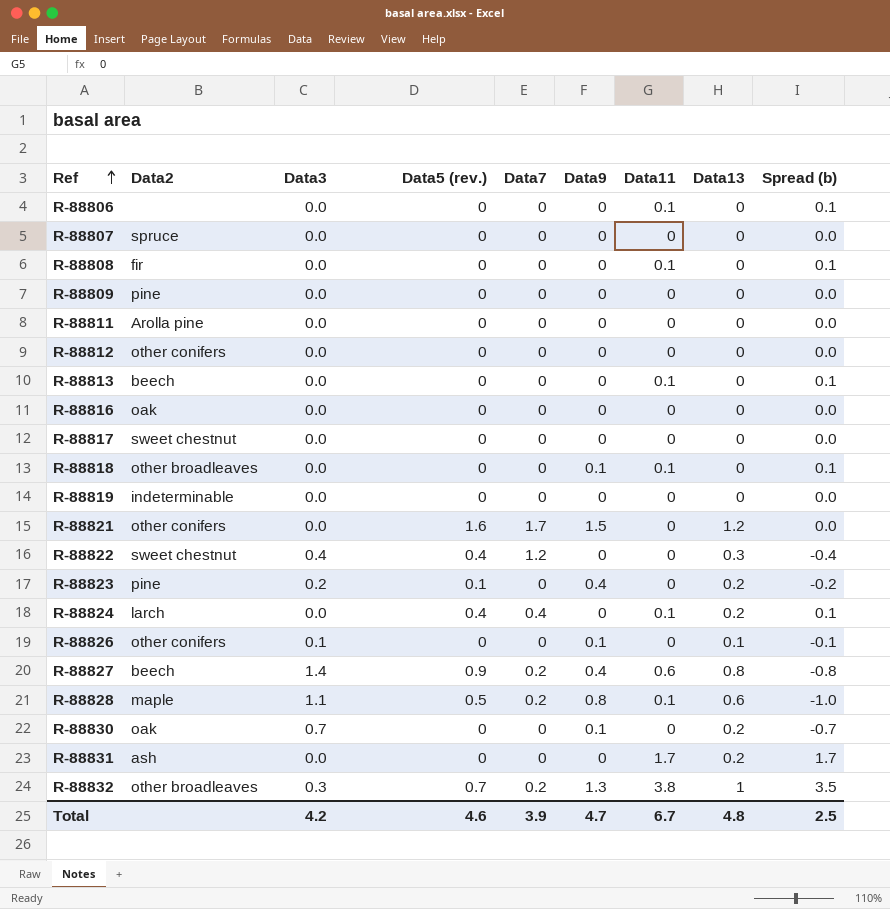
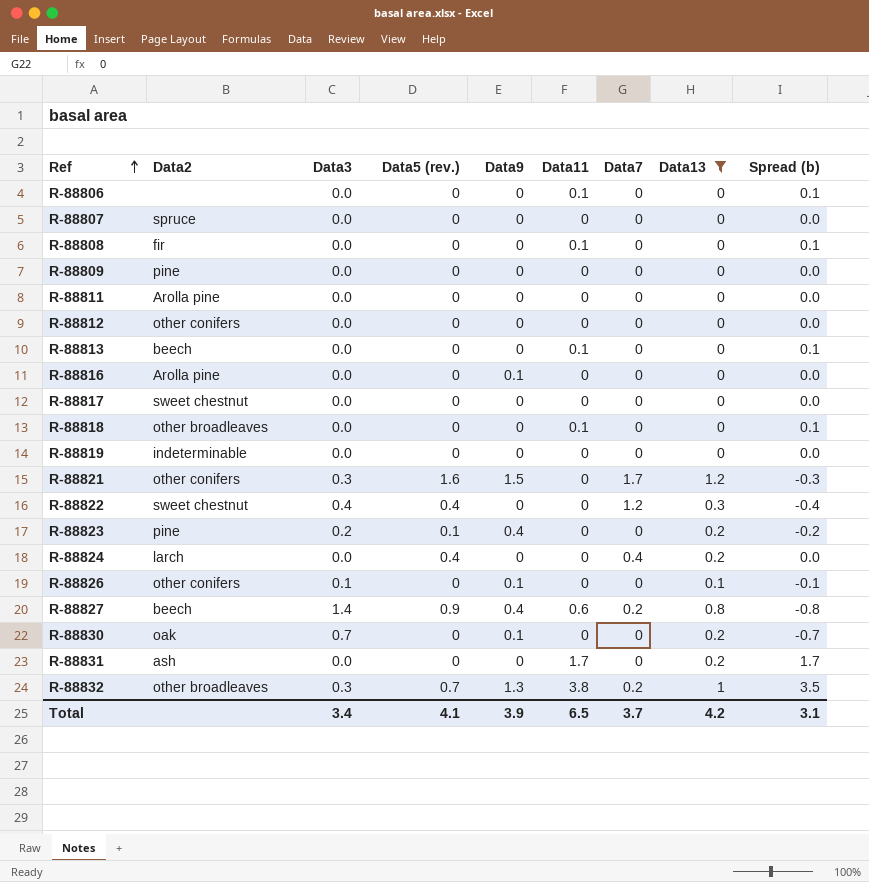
filter: none -> Data13 != 0.6
column Data7 | position: 5 -> 7
R-88816 | Data2: oak -> Arolla pine
R-88816 | Data9: 0 -> 0.1
R-88818 | Data9: 0.1 -> 0
R-88821 | Data3: 0.0 -> 0.3
R-88821 | Spread (b): 0.0 -> -0.3
R-88824 | Data11: 0.1 -> 0
R-88824 | Spread (b): 0.1 -> 0.0
Total | Data3: 4.2 -> 3.4
Total | Data5 (rev.): 4.6 -> 4.1
Total | Data9: 4.7 -> 3.9
Total | Data11: 6.7 -> 6.5
Total | Data7: 3.9 -> 3.7
Total | Data13: 4.8 -> 4.2
Total | Spread (b): 2.5 -> 3.1

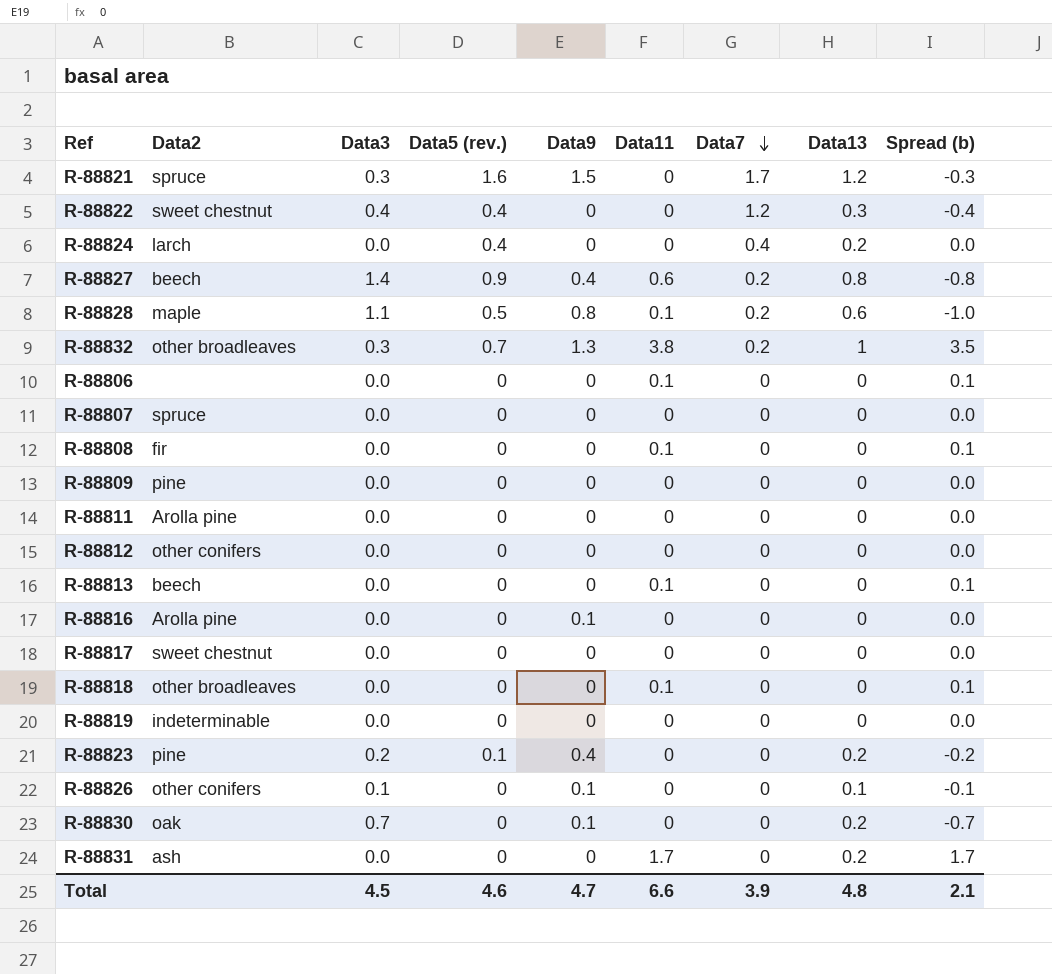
filter: Data13 != 0.6 -> none
row order: Ref ascending -> Data7 descending
R-88821 | Data2: other conifers -> spruce
Total | Data3: 3.4 -> 4.5
Total | Data5 (rev.): 4.1 -> 4.6
Total | Data9: 3.9 -> 4.7
Total | Data11: 6.5 -> 6.6
Total | Data7: 3.7 -> 3.9
Total | Data13: 4.2 -> 4.8
Total | Spread (b): 3.1 -> 2.1

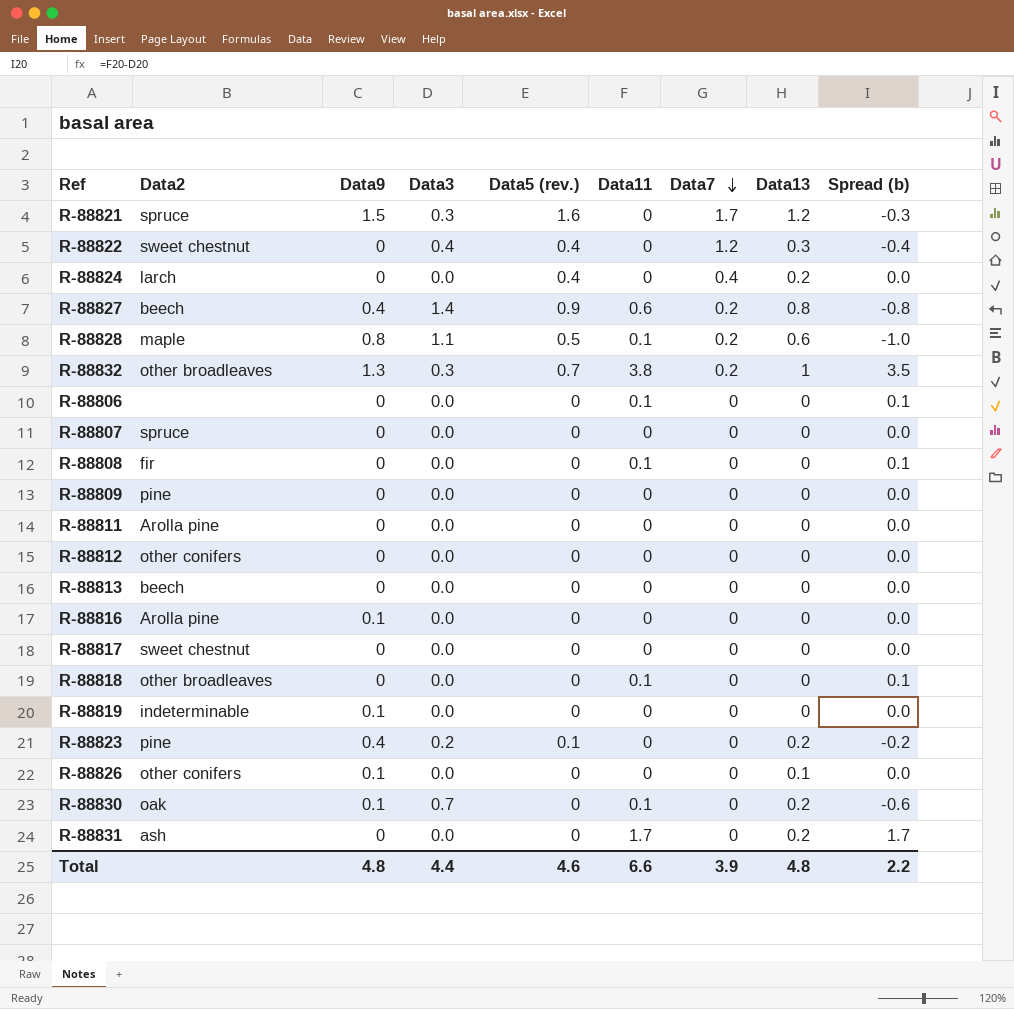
column Data9 | position: 5 -> 3
R-88813 | Data11: 0.1 -> 0
R-88813 | Spread (b): 0.1 -> 0.0
R-88819 | Data9: 0 -> 0.1
R-88826 | Data3: 0.1 -> 0.0
R-88826 | Spread (b): -0.1 -> 0.0
R-88830 | Data11: 0 -> 0.1
R-88830 | Spread (b): -0.7 -> -0.6
Total | Data9: 4.7 -> 4.8
Total | Data3: 4.5 -> 4.4
Total | Spread (b): 2.1 -> 2.2

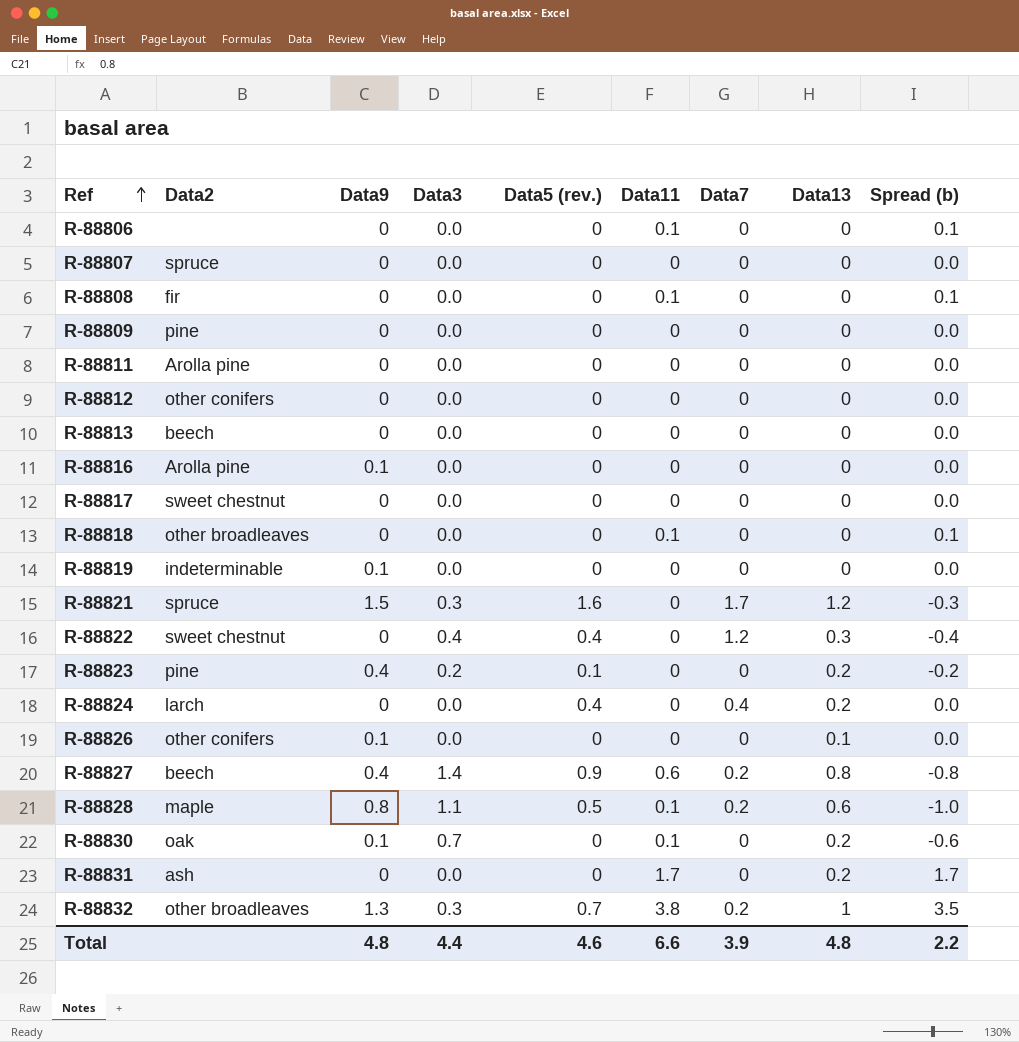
row order: Data7 descending -> Ref ascending

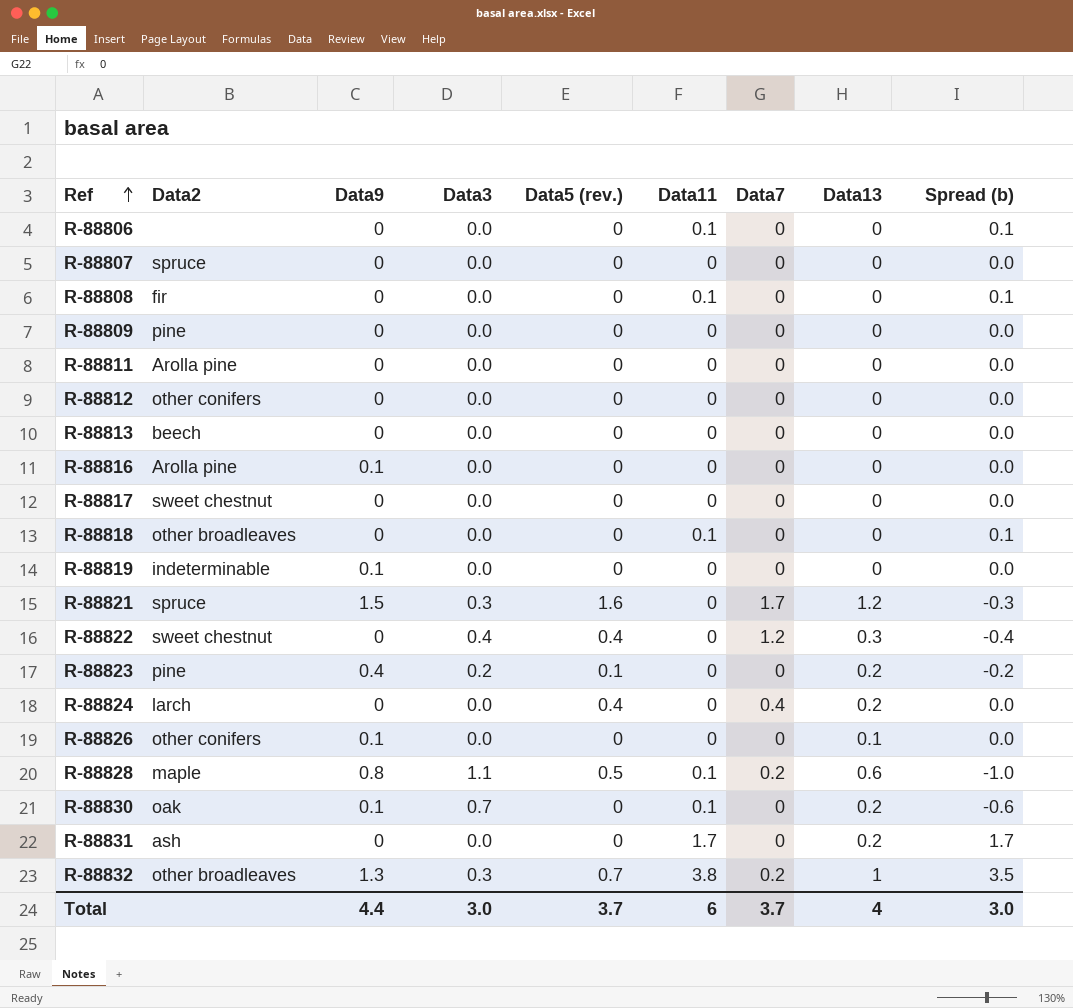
row R-88827: beech | 0.4 | 1.4 | 0.9 | 0.6 | 0.2 | 0.8 | -0.8 -> none
Total | Data9: 4.8 -> 4.4
Total | Data3: 4.4 -> 3.0
Total | Data5 (rev.): 4.6 -> 3.7
Total | Data11: 6.6 -> 6
Total | Data7: 3.9 -> 3.7
Total | Data13: 4.8 -> 4
Total | Spread (b): 2.2 -> 3.0

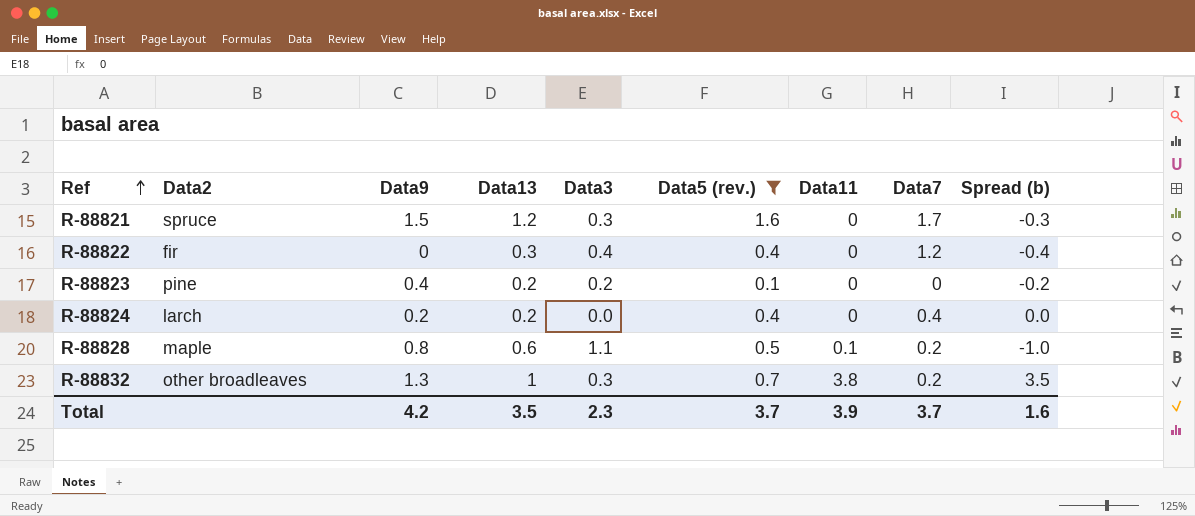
filter: none -> Data5 (rev.) != 0
column Data13 | position: 8 -> 4
R-88822 | Data2: sweet chestnut -> fir
R-88824 | Data9: 0 -> 0.2
Total | Data9: 4.4 -> 4.2
Total | Data13: 4 -> 3.5
Total | Data3: 3.0 -> 2.3
Total | Data11: 6 -> 3.9
Total | Spread (b): 3.0 -> 1.6

